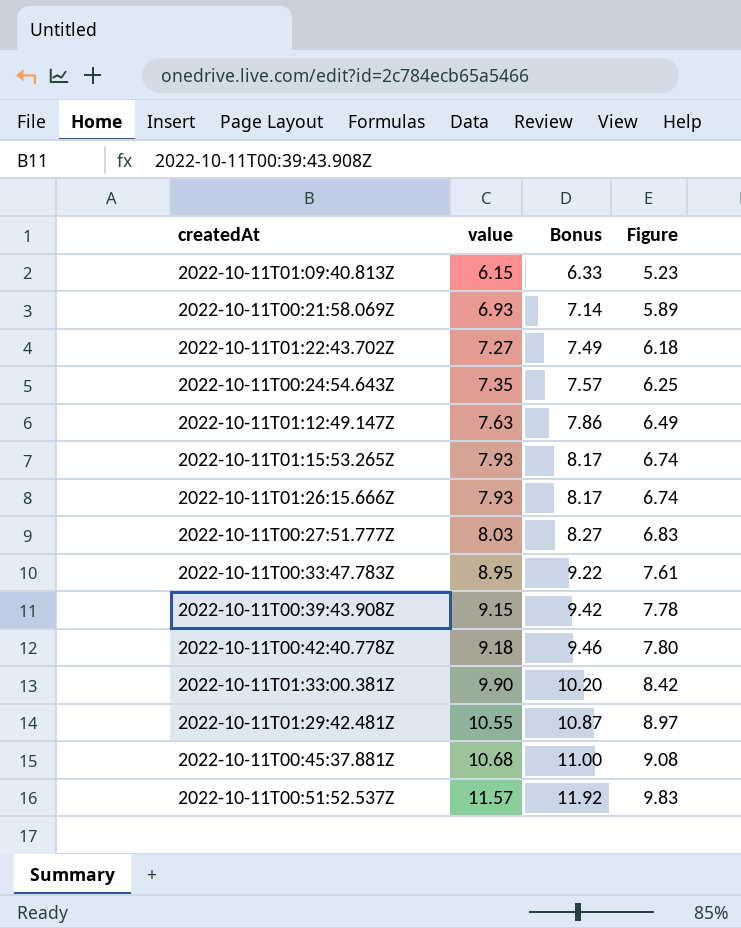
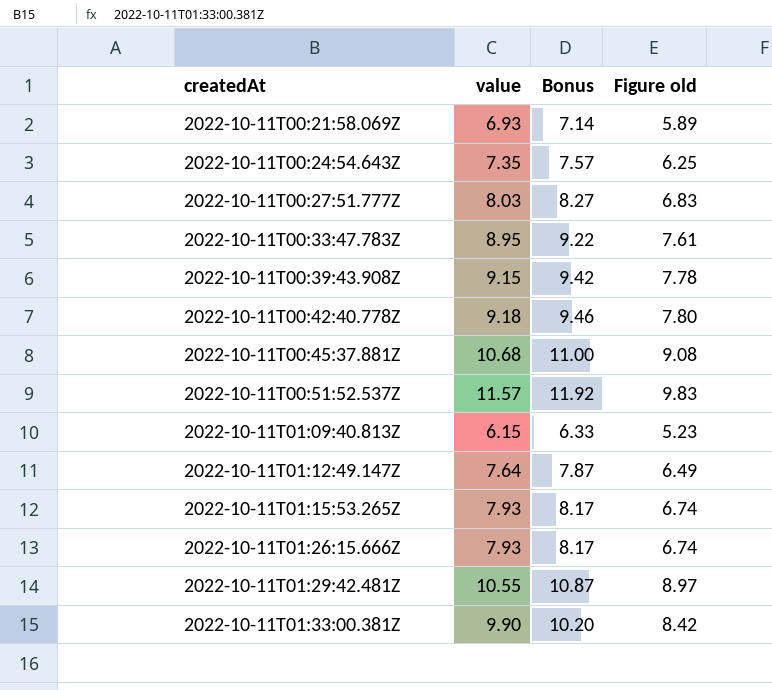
row order: value ascending -> createdAt ascending
column name: Figure -> Figure old
row 2022-10-11T01:22:43.702Z: 7.27 | 7.49 | 6.18 -> none
2022-10-11T01:12:49.147Z | value: 7.63 -> 7.64
2022-10-11T01:12:49.147Z | Bonus: 7.86 -> 7.87

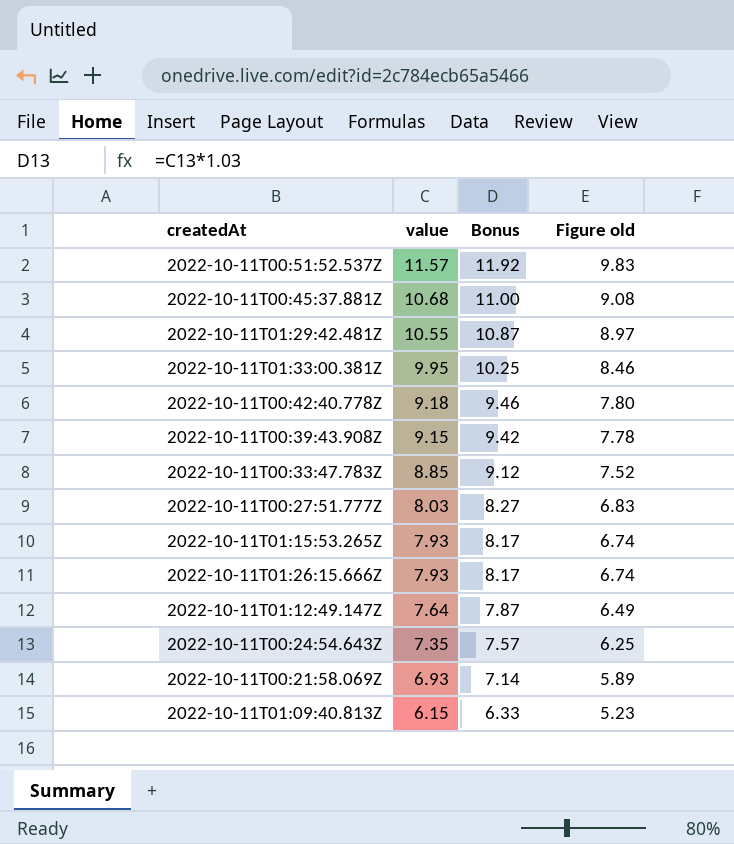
row order: createdAt ascending -> value descending
2022-10-11T01:33:00.381Z | value: 9.90 -> 9.95
2022-10-11T01:33:00.381Z | Bonus: 10.20 -> 10.25
2022-10-11T01:33:00.381Z | Figure old: 8.42 -> 8.46
2022-10-11T00:33:47.783Z | value: 8.95 -> 8.85
2022-10-11T00:33:47.783Z | Bonus: 9.22 -> 9.12
2022-10-11T00:33:47.783Z | Figure old: 7.61 -> 7.52

